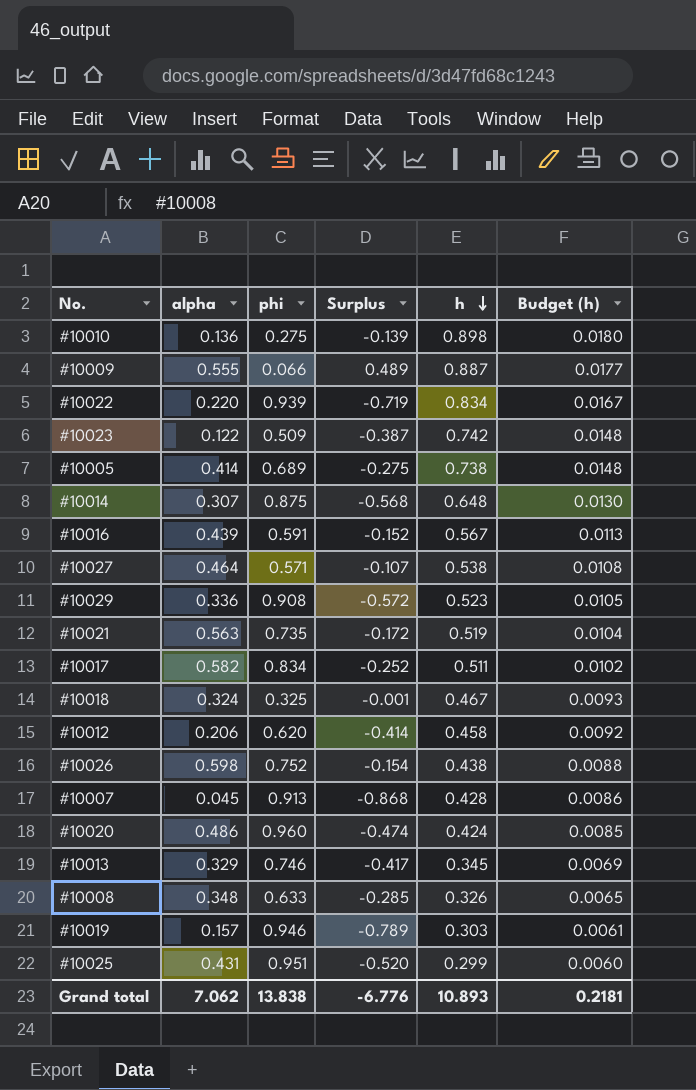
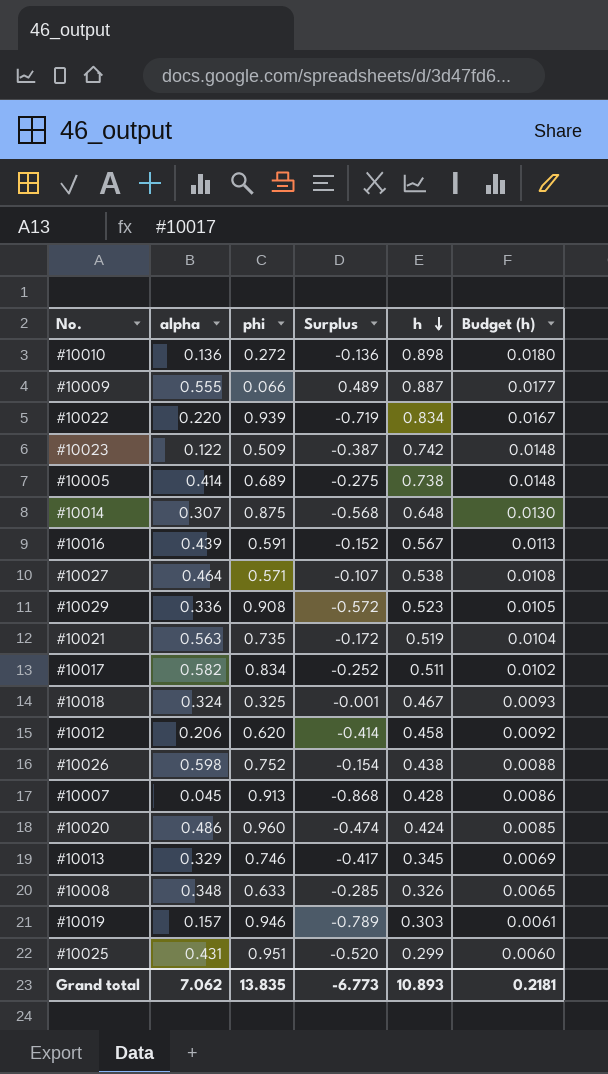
#10010 | phi: 0.275 -> 0.272
#10010 | Surplus: -0.139 -> -0.136
Grand total | phi: 13.838 -> 13.835
Grand total | Surplus: -6.776 -> -6.773

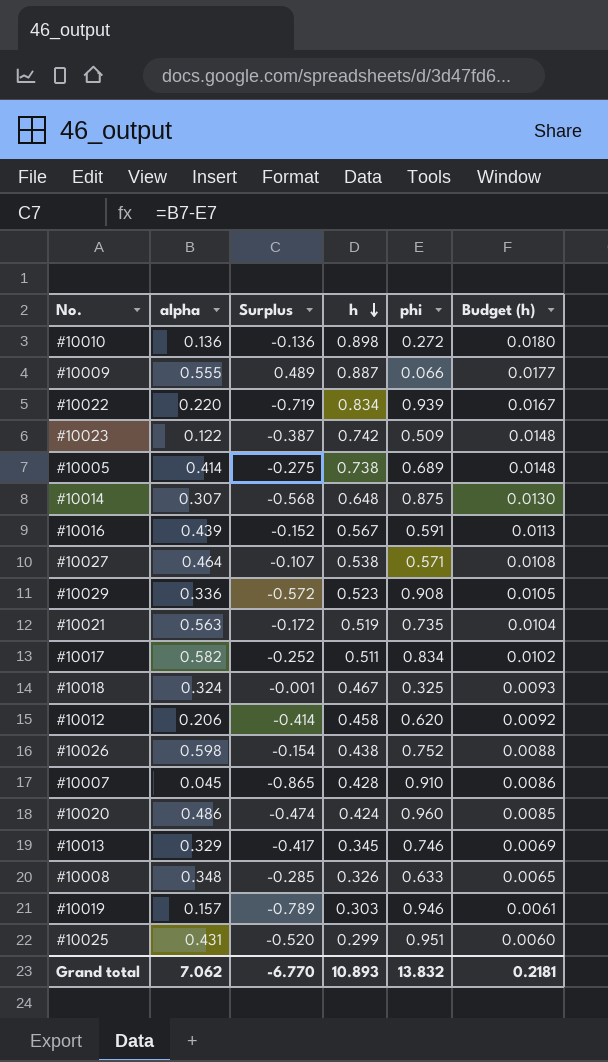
column phi | position: 3 -> 5
#10007 | Surplus: -0.868 -> -0.865
#10007 | phi: 0.913 -> 0.910
Grand total | Surplus: -6.773 -> -6.770
Grand total | phi: 13.835 -> 13.832

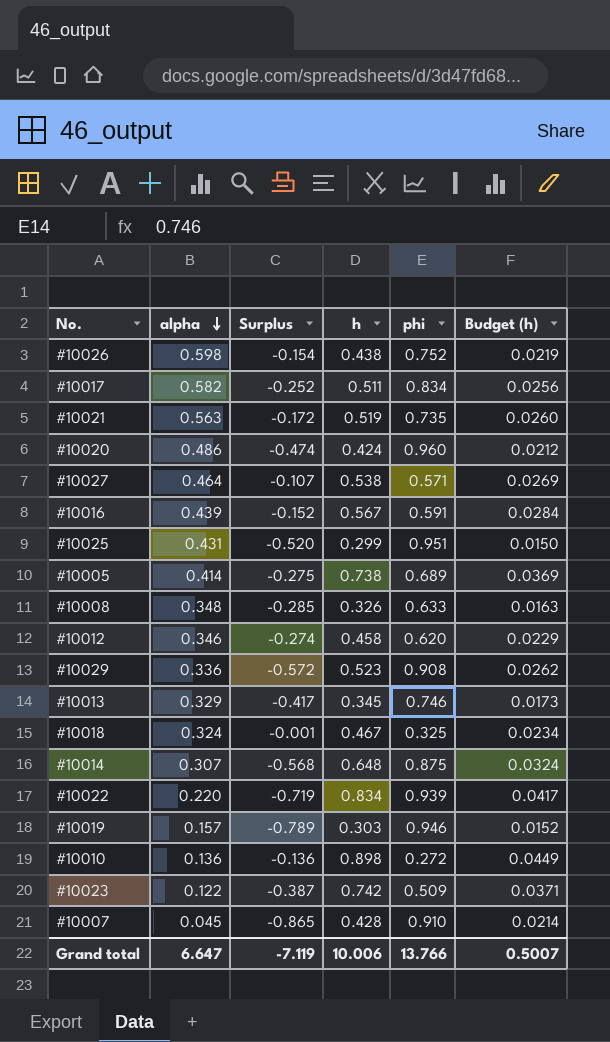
row order: h descending -> alpha descending
column Budget (h) | formula: [h] * 0.02 -> [h] * 0.05
row #10009: 0.555 | 0.489 | 0.887 | 0.066 | 0.0177 -> none
#10012 | alpha: 0.206 -> 0.346
#10012 | Surplus: -0.414 -> -0.274
Grand total | alpha: 7.062 -> 6.647
Grand total | Surplus: -6.770 -> -7.119
Grand total | h: 10.893 -> 10.006
Grand total | phi: 13.832 -> 13.766
Grand total | Budget (h): 0.2181 -> 0.5007

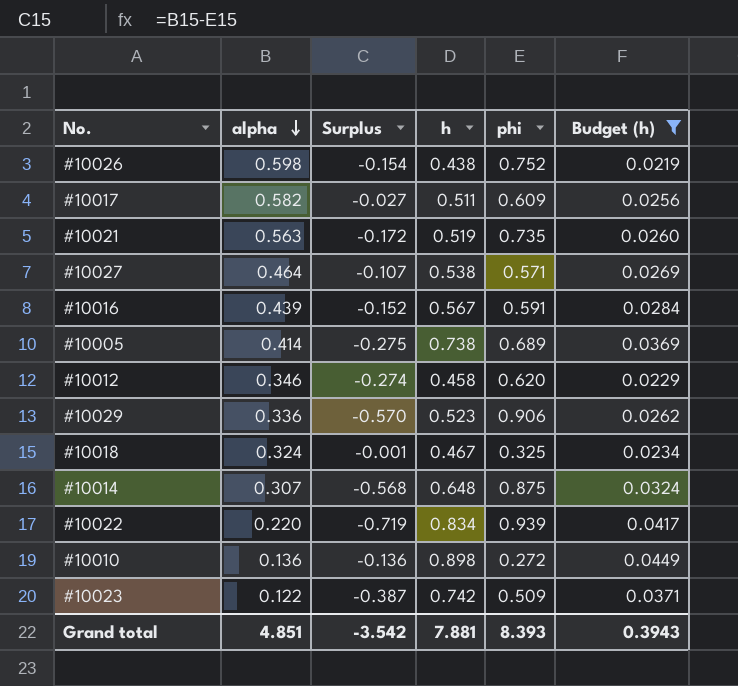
filter: none -> Budget (h) >= 0.0219
#10017 | Surplus: -0.252 -> -0.027
#10017 | phi: 0.834 -> 0.609
#10029 | Surplus: -0.572 -> -0.570
#10029 | phi: 0.908 -> 0.906
Grand total | alpha: 6.647 -> 4.851
Grand total | Surplus: -7.119 -> -3.542
Grand total | h: 10.006 -> 7.881
Grand total | phi: 13.766 -> 8.393
Grand total | Budget (h): 0.5007 -> 0.3943

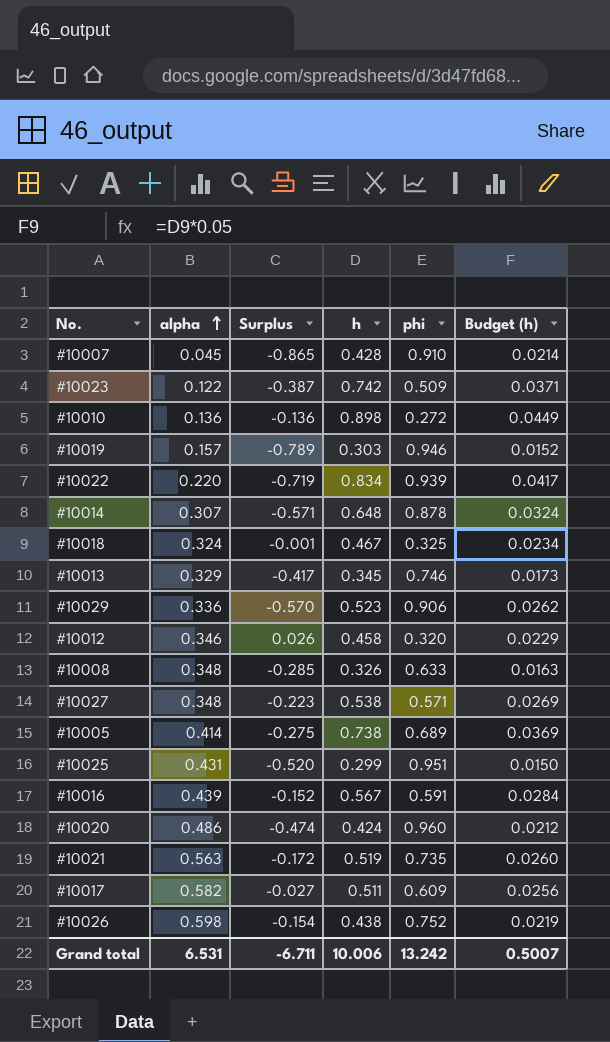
filter: Budget (h) >= 0.0219 -> none
row order: alpha descending -> alpha ascending
#10014 | Surplus: -0.568 -> -0.571
#10014 | phi: 0.875 -> 0.878
#10012 | Surplus: -0.274 -> 0.026
#10012 | phi: 0.620 -> 0.320
#10027 | alpha: 0.464 -> 0.348
#10027 | Surplus: -0.107 -> -0.223
Grand total | alpha: 4.851 -> 6.531
Grand total | Surplus: -3.542 -> -6.711
Grand total | h: 7.881 -> 10.006
Grand total | phi: 8.393 -> 13.242
Grand total | Budget (h): 0.3943 -> 0.5007

